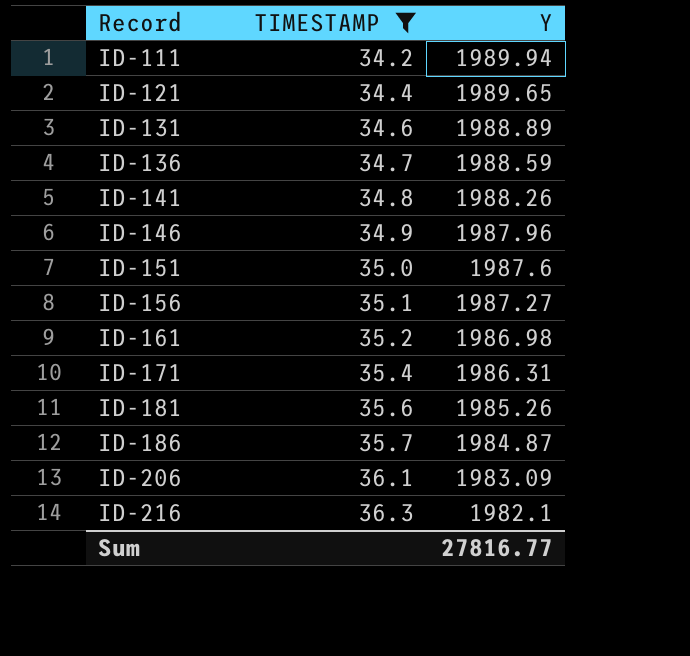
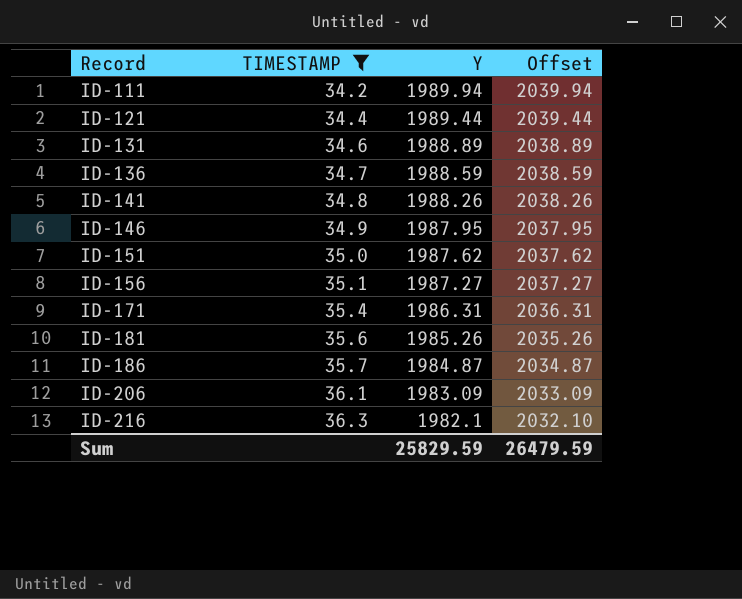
column Offset | formula: none -> [Y] + 50
row ID-161: 35.2 | 1986.98 -> none
ID-121 | Y: 1989.65 -> 1989.44
ID-146 | Y: 1987.96 -> 1987.95
ID-151 | Y: 1987.6 -> 1987.62
Sum | Y: 27816.77 -> 25829.59

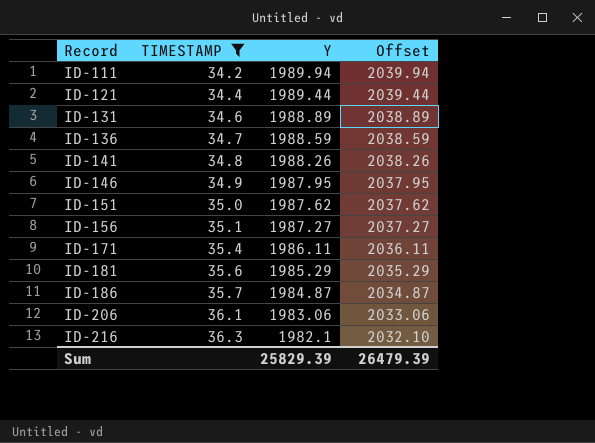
ID-171 | Y: 1986.31 -> 1986.11
ID-171 | Offset: 2036.31 -> 2036.11
ID-181 | Y: 1985.26 -> 1985.29
ID-181 | Offset: 2035.26 -> 2035.29
ID-206 | Y: 1983.09 -> 1983.06
ID-206 | Offset: 2033.09 -> 2033.06
Sum | Y: 25829.59 -> 25829.39
Sum | Offset: 26479.59 -> 26479.39

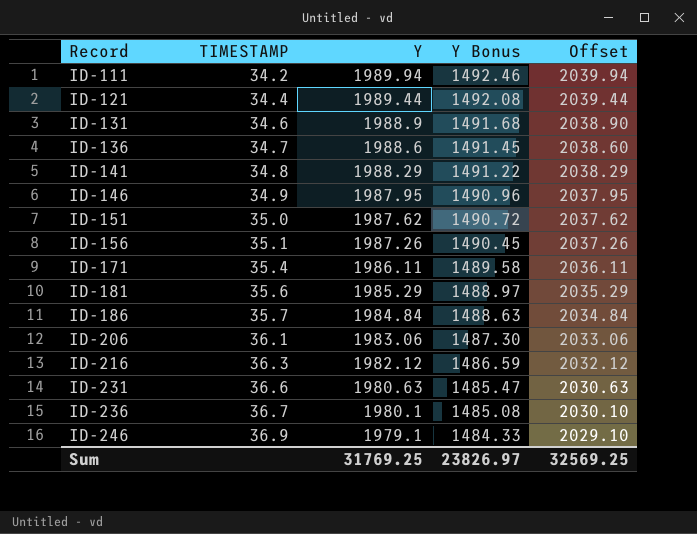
filter: TIMESTAMP <= 36.3 -> none
column Y Bonus | formula: none -> [Y] * 0.75
ID-131 | Y: 1988.89 -> 1988.9
ID-131 | Offset: 2038.89 -> 2038.90
ID-136 | Y: 1988.59 -> 1988.6
ID-136 | Offset: 2038.59 -> 2038.60
ID-141 | Y: 1988.26 -> 1988.29
ID-141 | Offset: 2038.26 -> 2038.29
ID-156 | Y: 1987.27 -> 1987.26
ID-156 | Offset: 2037.27 -> 2037.26
ID-186 | Y: 1984.87 -> 1984.84
ID-186 | Offset: 2034.87 -> 2034.84
ID-216 | Y: 1982.1 -> 1982.12
ID-216 | Offset: 2032.10 -> 2032.12
Sum | Y: 25829.39 -> 31769.25
Sum | Offset: 26479.39 -> 32569.25

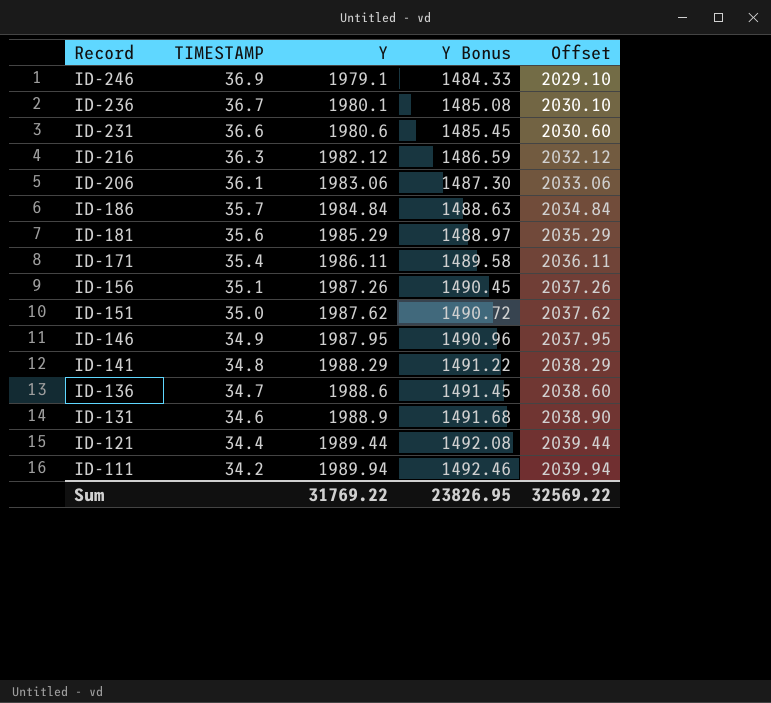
row order: Record ascending -> Record descending
ID-231 | Y: 1980.63 -> 1980.6
ID-231 | Y Bonus: 1485.47 -> 1485.45
ID-231 | Offset: 2030.63 -> 2030.60
Sum | Y: 31769.25 -> 31769.22
Sum | Y Bonus: 23826.97 -> 23826.95
Sum | Offset: 32569.25 -> 32569.22

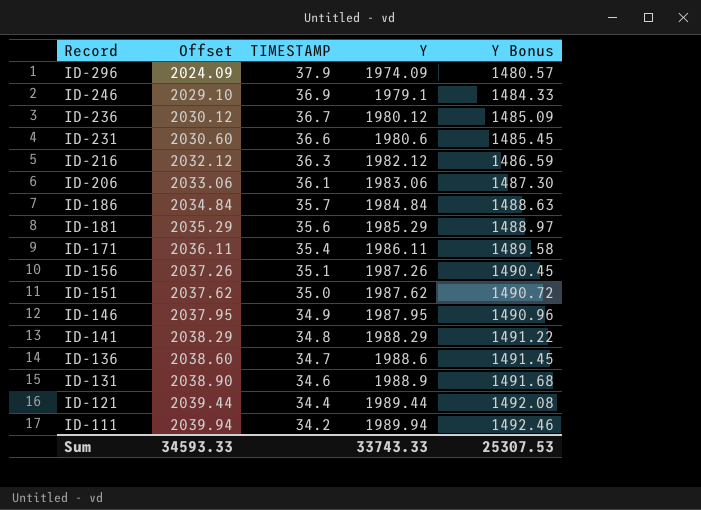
column Offset | position: 5 -> 2
row ID-296: none -> 2024.09 | 37.9 | 1974.09 | 1480.57
ID-236 | Offset: 2030.10 -> 2030.12
ID-236 | Y: 1980.1 -> 1980.12
ID-236 | Y Bonus: 1485.08 -> 1485.09
Sum | Offset: 32569.22 -> 34593.33
Sum | Y: 31769.22 -> 33743.33
Sum | Y Bonus: 23826.95 -> 25307.53

